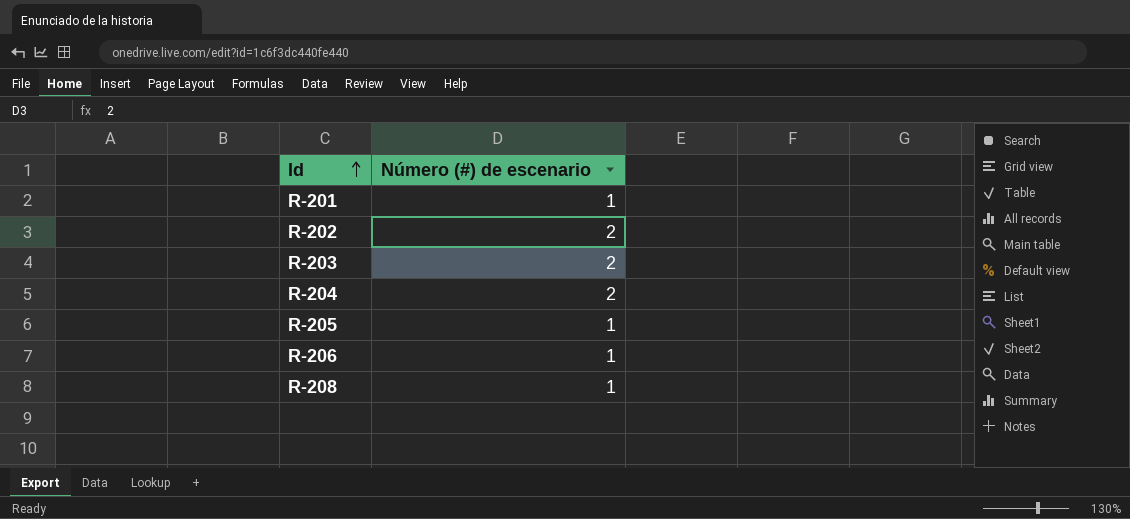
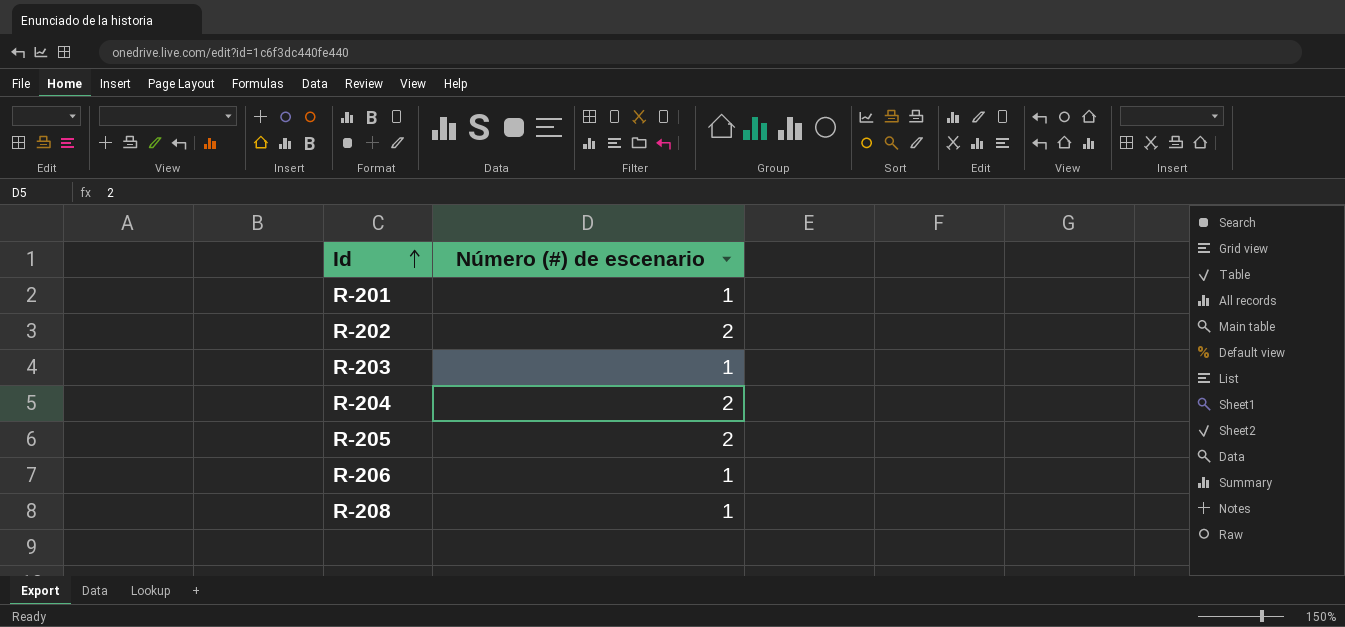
R-203 | Número (#) de escenario: 2 -> 1
R-205 | Número (#) de escenario: 1 -> 2

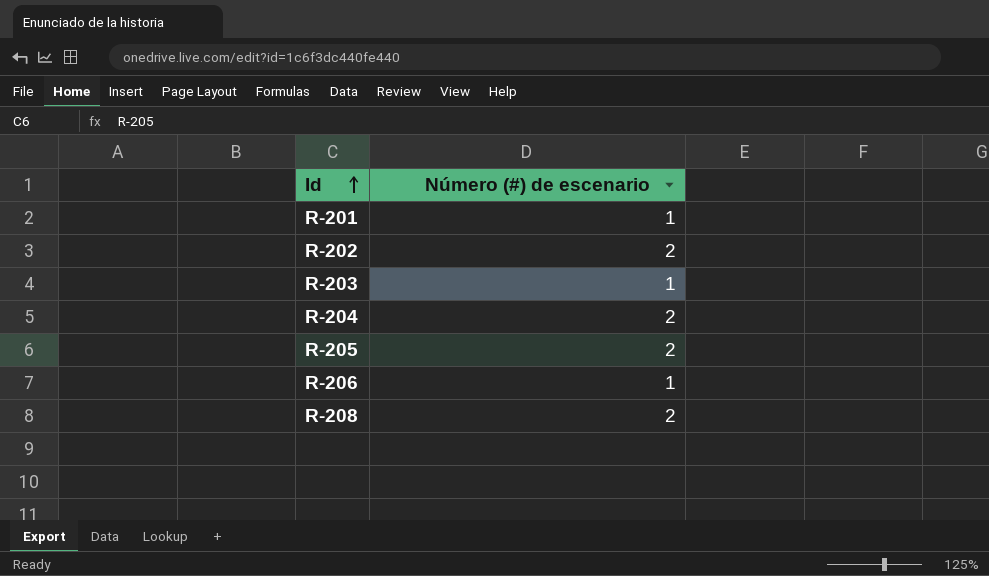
R-208 | Número (#) de escenario: 1 -> 2

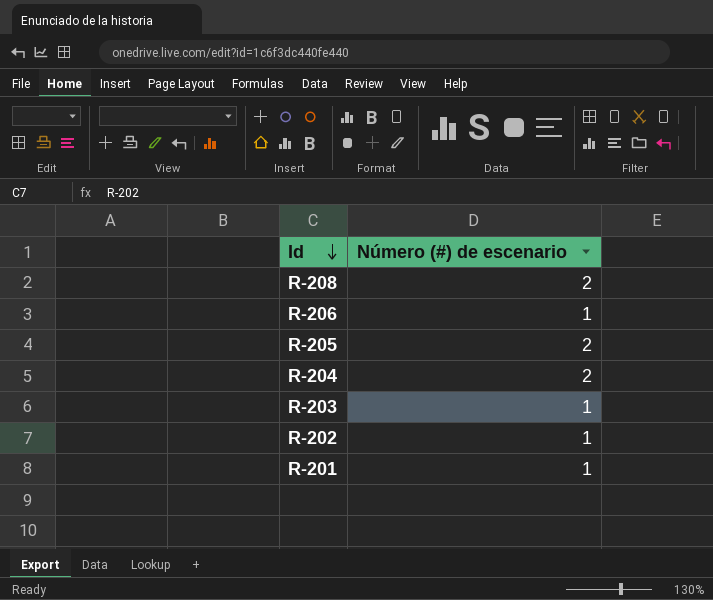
row order: Id ascending -> Id descending
R-202 | Número (#) de escenario: 2 -> 1

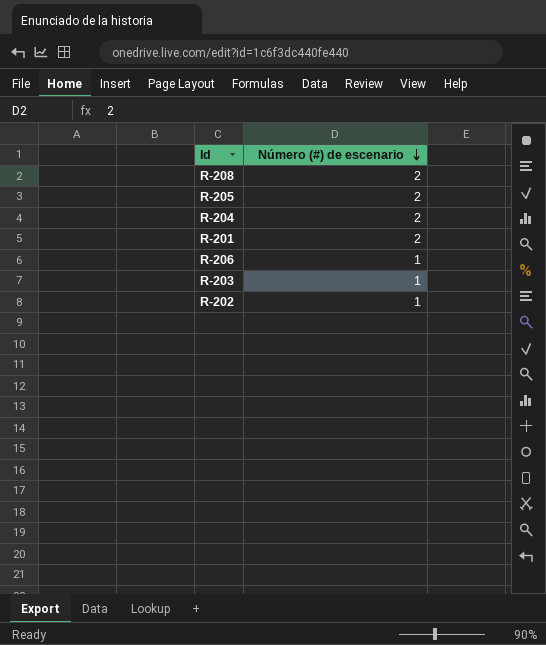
row order: Id descending -> Número (#) de escenario descending
R-201 | Número (#) de escenario: 1 -> 2

